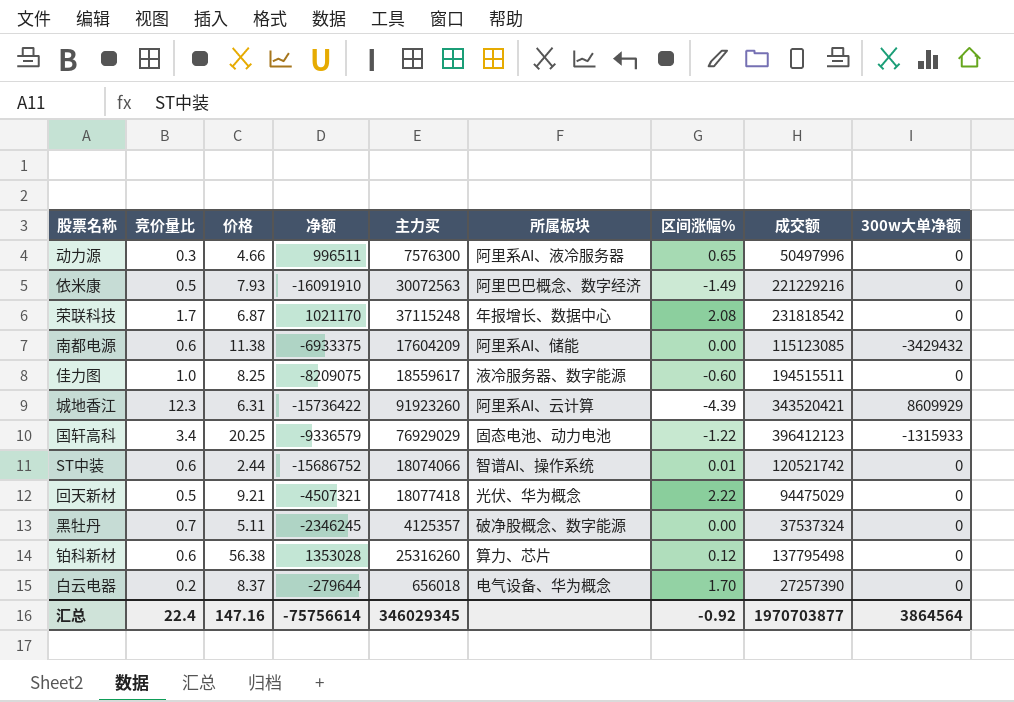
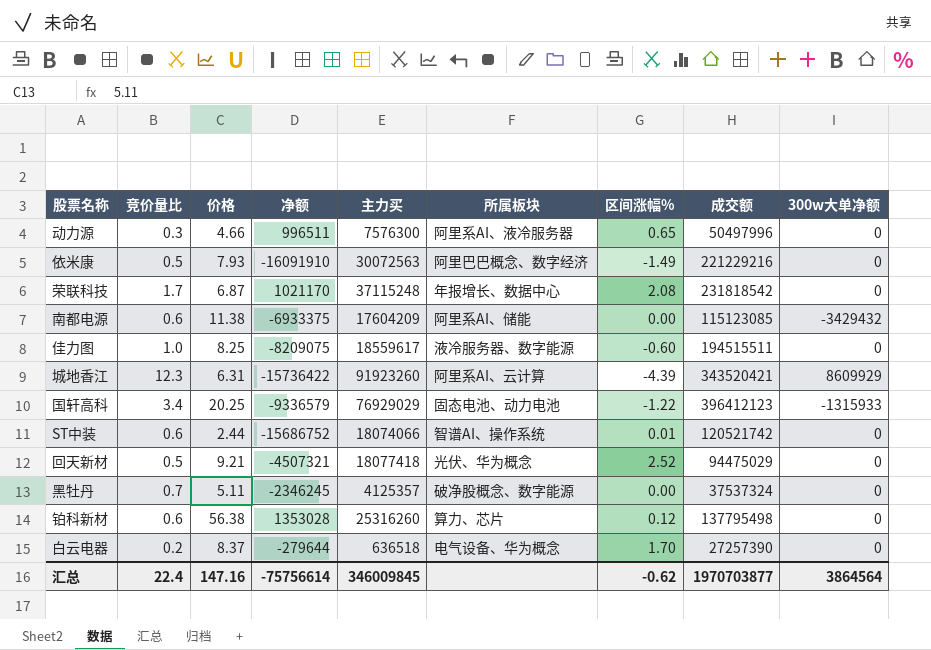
回天新材 | 区间涨幅%: 2.22 -> 2.52
白云电器 | 主力买: 656018 -> 636518
汇总 | 主力买: 346029345 -> 346009845
汇总 | 区间涨幅%: -0.92 -> -0.62

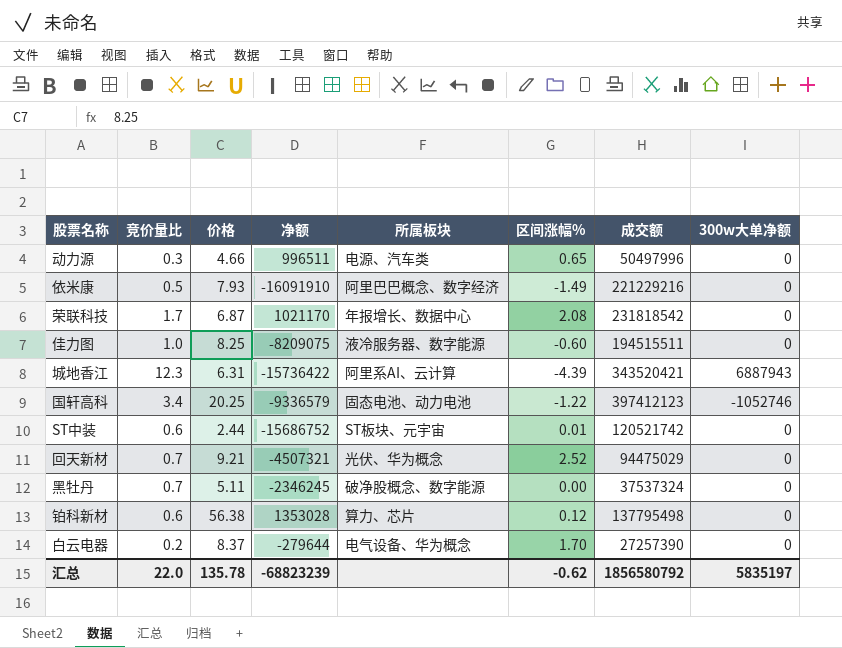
column 主力买 | position: 5 -> none
row 南都电源: 0.6 | 11.38 | -6933375 | 17604209 | 阿里系AI、储能 | 0.00 | 115123085 | -3429432 -> none
动力源 | 所属板块: 阿里系AI、液冷服务器 -> 电源、汽车类
城地香江 | 300w大单净额: 8609929 -> 6887943
国轩高科 | 成交额: 396412123 -> 397412123
国轩高科 | 300w大单净额: -1315933 -> -1052746
ST中装 | 所属板块: 智谱AI、操作系统 -> ST板块、元宇宙
回天新材 | 竞价量比: 0.5 -> 0.7
汇总 | 竞价量比: 22.4 -> 22.0
汇总 | 价格: 147.16 -> 135.78
汇总 | 净额: -75756614 -> -68823239
汇总 | 成交额: 1970703877 -> 1856580792
汇总 | 300w大单净额: 3864564 -> 5835197

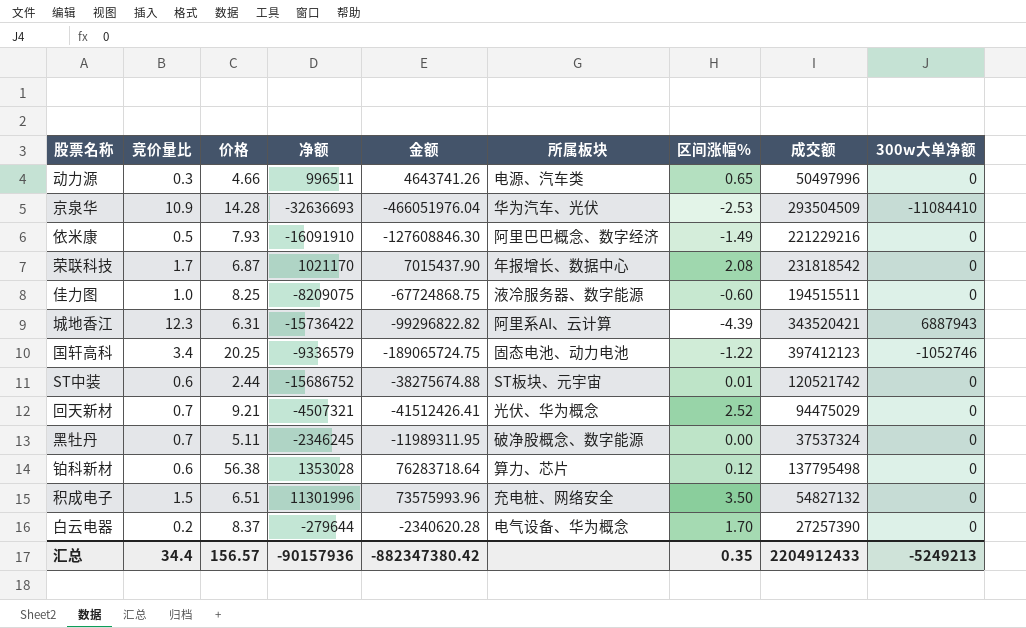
column 金额 | formula: none -> [价格] * [净额]
row 京泉华: none -> 10.9 | 14.28 | -32636693 | -466051976.04 | 华为汽车、光伏 | -2.53 | 293504509 | -11084410
row 积成电子: none -> 1.5 | 6.51 | 11301996 | 73575993.96 | 充电桩、网络安全 | 3.50 | 54827132 | 0
汇总 | 竞价量比: 22.0 -> 34.4
汇总 | 价格: 135.78 -> 156.57
汇总 | 净额: -68823239 -> -90157936
汇总 | 区间涨幅%: -0.62 -> 0.35
汇总 | 成交额: 1856580792 -> 2204912433
汇总 | 300w大单净额: 5835197 -> -5249213

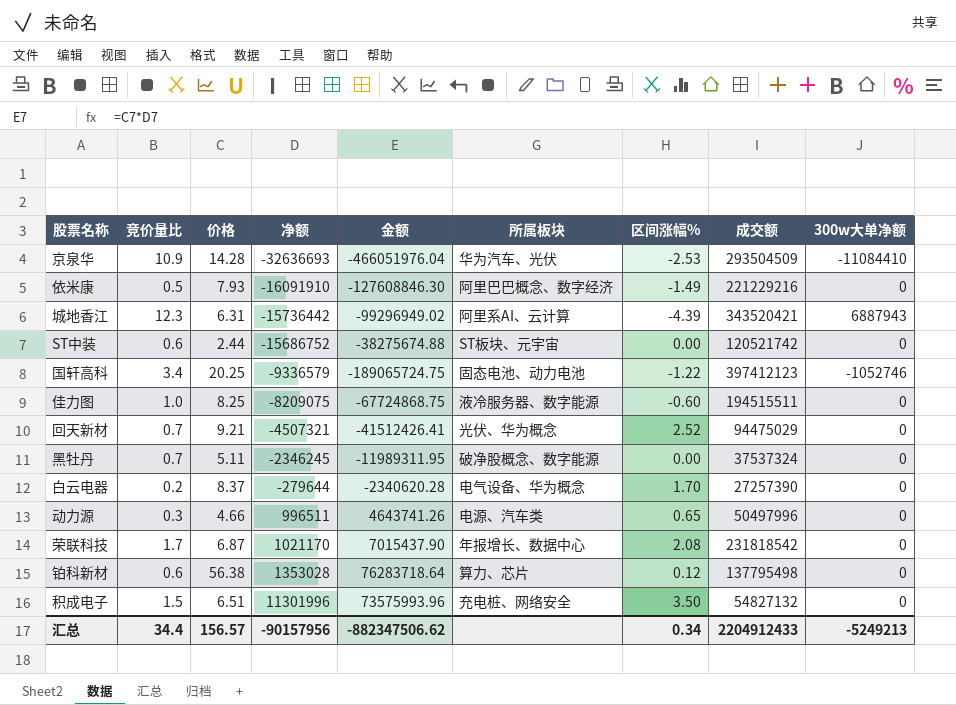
row order: none -> 净额 ascending
城地香江 | 净额: -15736422 -> -15736442
城地香江 | 金额: -99296822.82 -> -99296949.02
ST中装 | 区间涨幅%: 0.01 -> 0.00
汇总 | 净额: -90157936 -> -90157956
汇总 | 金额: -882347380.42 -> -882347506.62
汇总 | 区间涨幅%: 0.35 -> 0.34

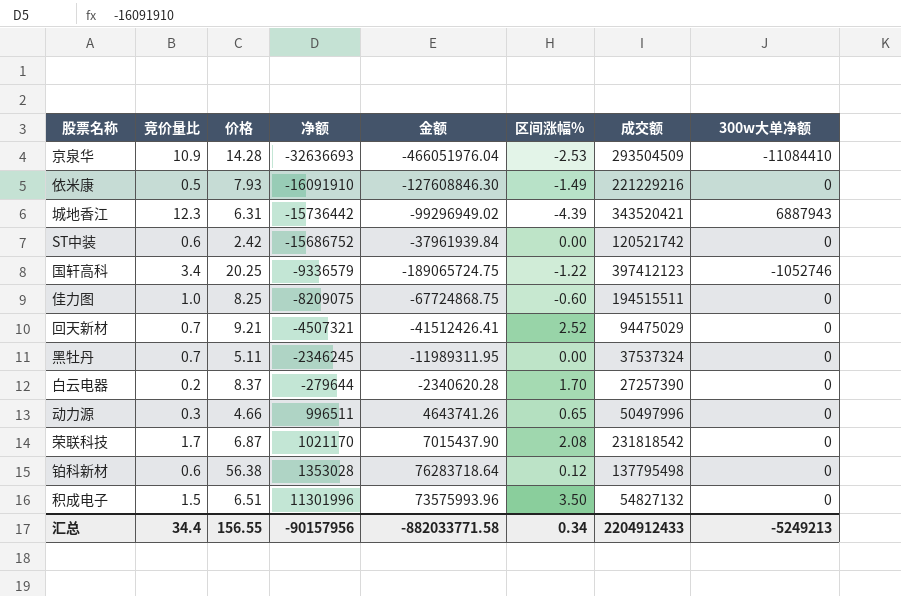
column 所属板块 | position: 6 -> none
ST中装 | 价格: 2.44 -> 2.42
ST中装 | 金额: -38275674.88 -> -37961939.84
汇总 | 价格: 156.57 -> 156.55
汇总 | 金额: -882347506.62 -> -882033771.58

